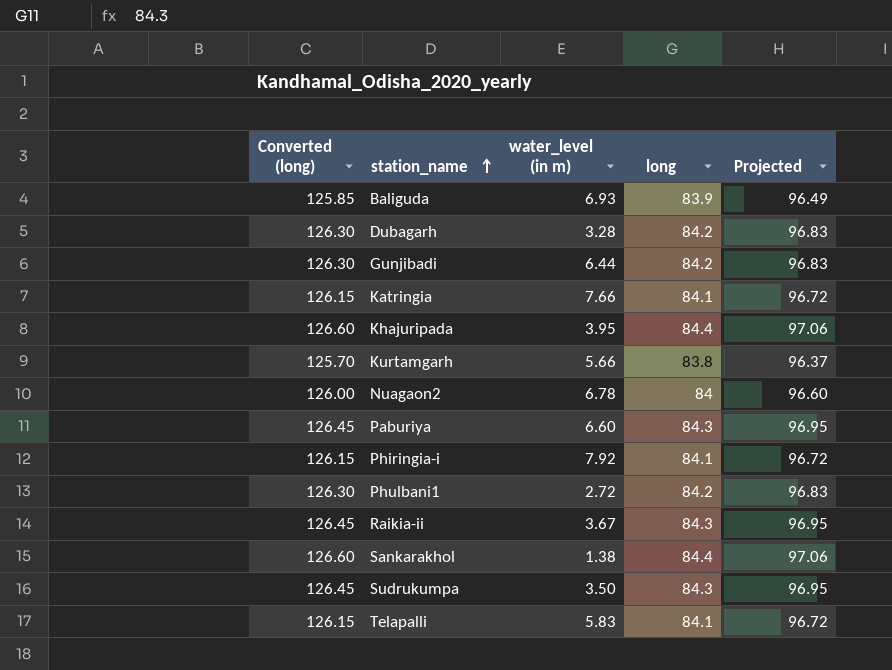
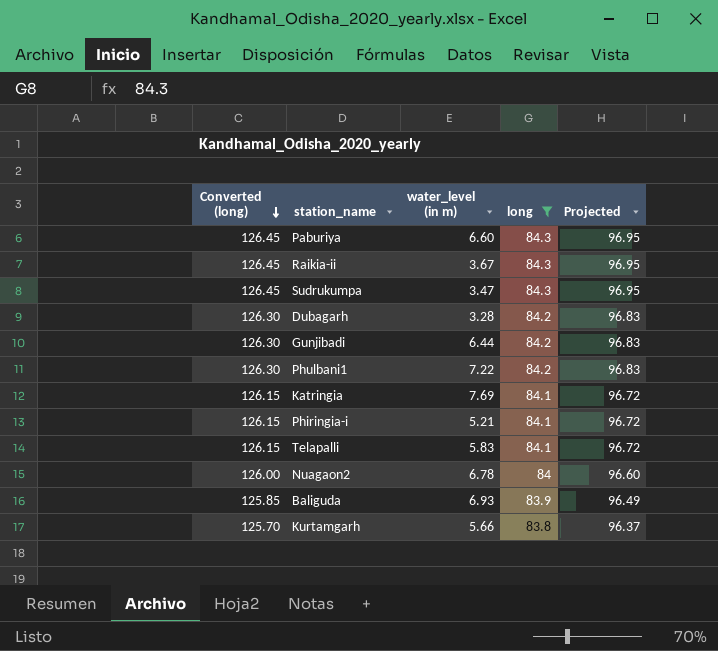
filter: none -> long != 84.4
row order: station_name ascending -> Converted (long) descending
Sudrukumpa | water_level (in m): 3.50 -> 3.47
Phulbani1 | water_level (in m): 2.72 -> 7.22
Katringia | water_level (in m): 7.66 -> 7.69
Phiringia-i | water_level (in m): 7.92 -> 5.21

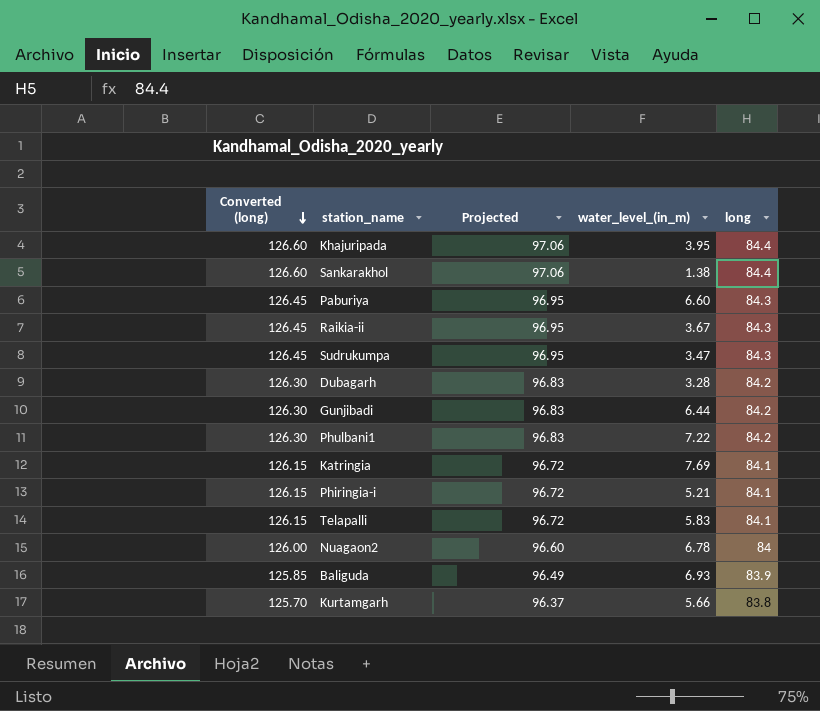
filter: long != 84.4 -> none
column Projected | position: 5 -> 3
column name: water_level (in m) -> water_level_(in_m)

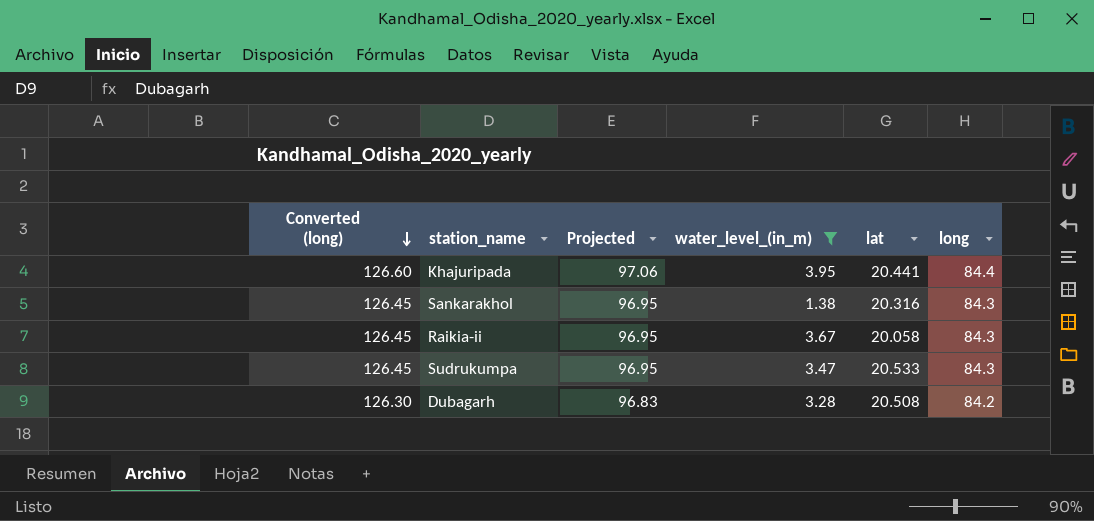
filter: none -> water_level_(in_m) <= 3.95
column lat | position: none -> 5
Sankarakhol | Converted (long): 126.60 -> 126.45
Sankarakhol | Projected: 97.06 -> 96.95
Sankarakhol | long: 84.4 -> 84.3

